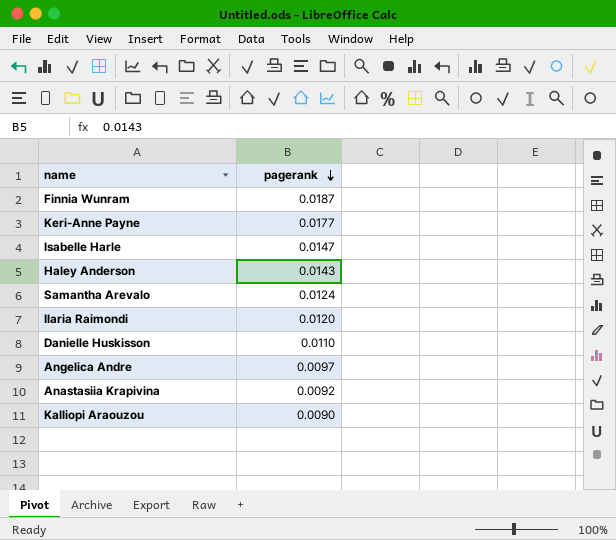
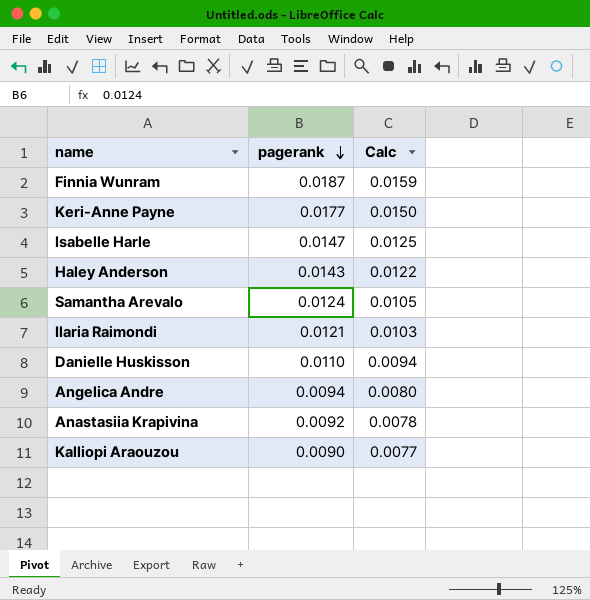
column Calc | formula: none -> [pagerank] * 0.85
Ilaria Raimondi | pagerank: 0.0120 -> 0.0121
Angelica Andre | pagerank: 0.0097 -> 0.0094

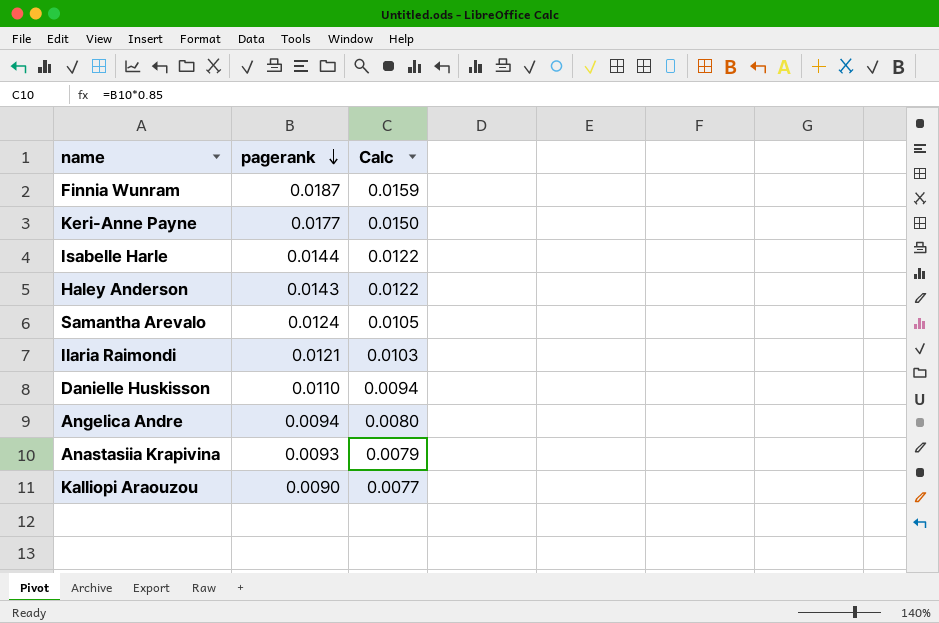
Isabelle Harle | pagerank: 0.0147 -> 0.0144
Isabelle Harle | Calc: 0.0125 -> 0.0122
Anastasiia Krapivina | pagerank: 0.0092 -> 0.0093
Anastasiia Krapivina | Calc: 0.0078 -> 0.0079

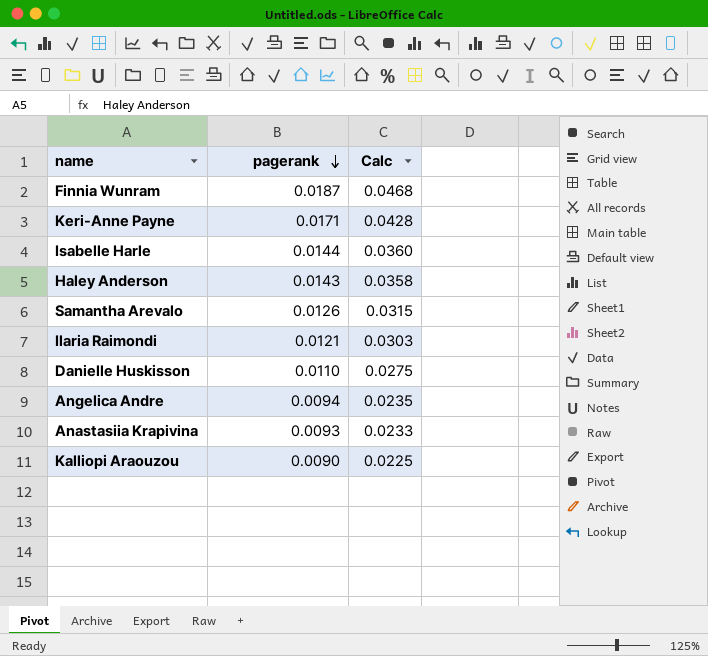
column Calc | formula: [pagerank] * 0.85 -> [pagerank] * 2.5
Keri-Anne Payne | pagerank: 0.0177 -> 0.0171
Samantha Arevalo | pagerank: 0.0124 -> 0.0126

